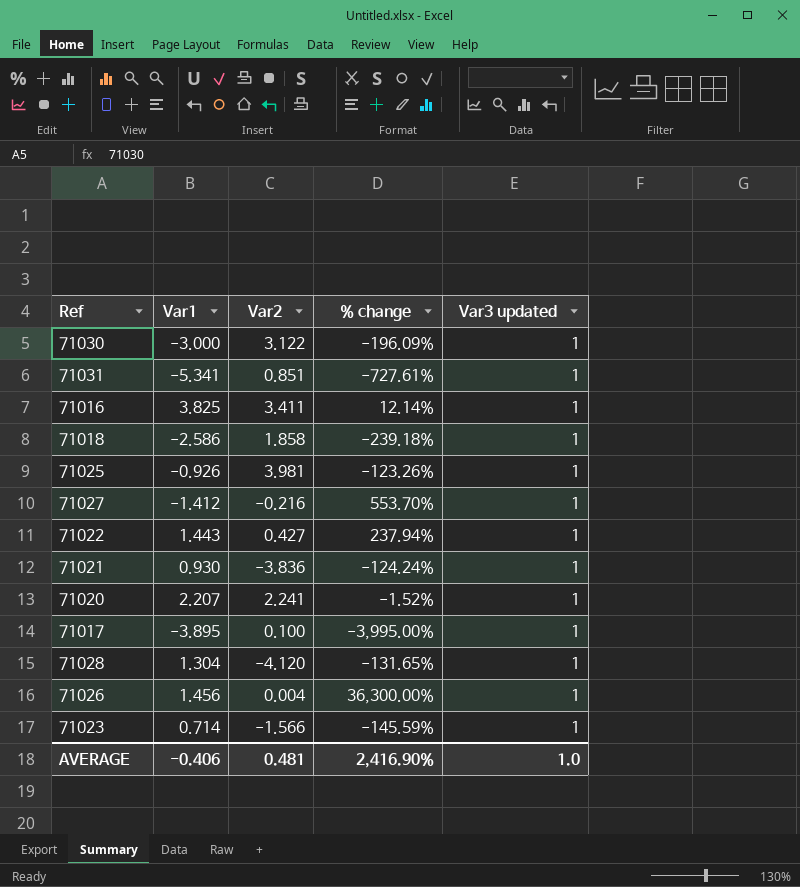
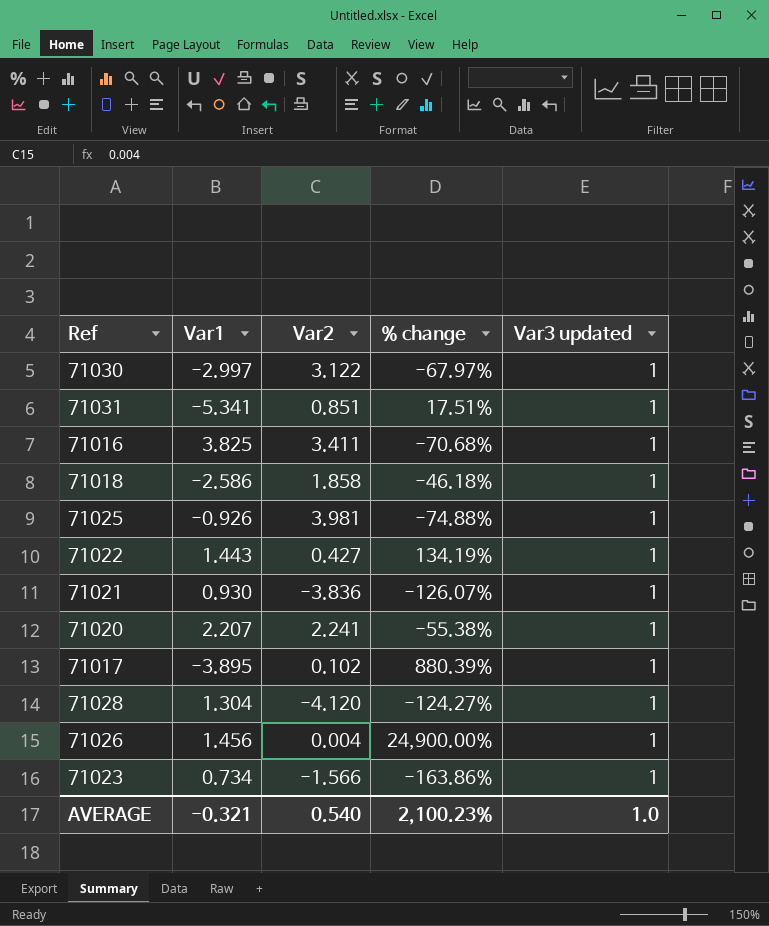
column % change | formula: ([Var1] - [Var2]) / [Var2] -> ([Var3 updated] - [Var2]) / [Var2]
row 71027: -1.412 | -0.216 | 553.70% | 1 -> none
71030 | Var1: -3.000 -> -2.997
71017 | Var2: 0.100 -> 0.102
71023 | Var1: 0.714 -> 0.734
AVERAGE | Var1: -0.406 -> -0.321
AVERAGE | Var2: 0.481 -> 0.540
AVERAGE | % change: 2,416.90% -> 2,100.23%

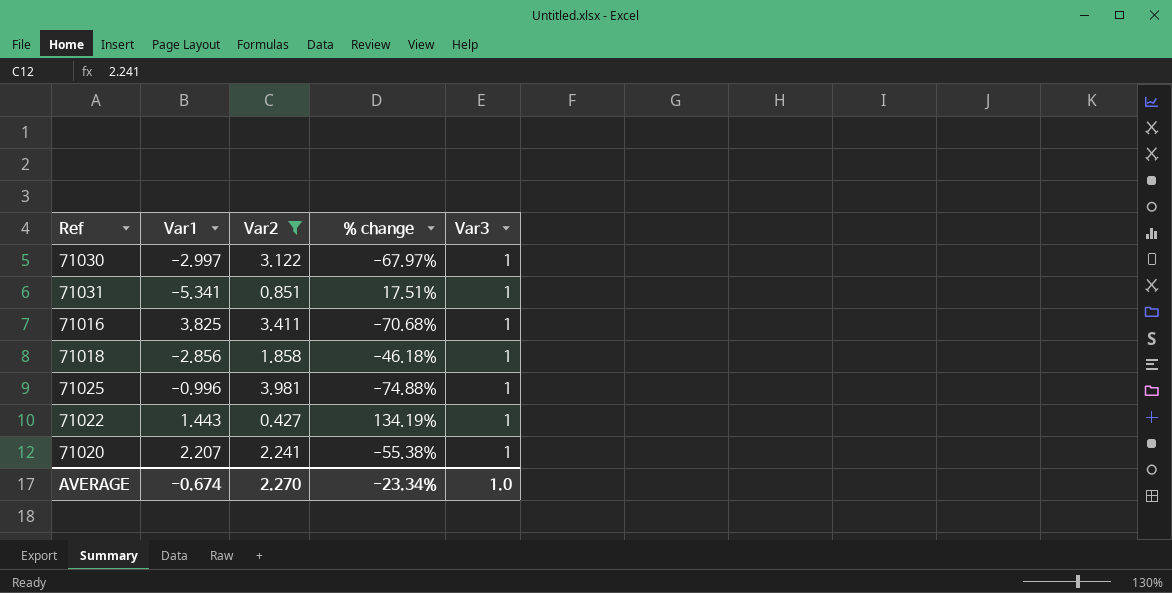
filter: none -> Var2 >= 0.427
column name: Var3 updated -> Var3
71018 | Var1: -2.586 -> -2.856
71025 | Var1: -0.926 -> -0.996
AVERAGE | Var1: -0.321 -> -0.674
AVERAGE | Var2: 0.540 -> 2.270
AVERAGE | % change: 2,100.23% -> -23.34%

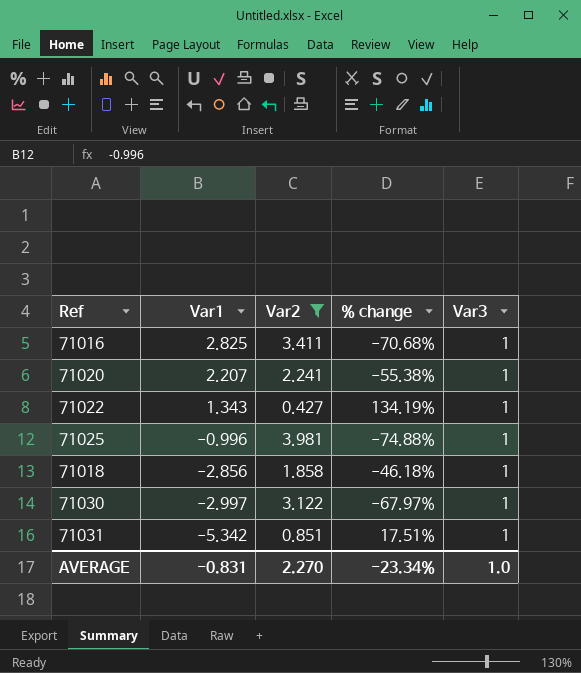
row order: none -> Var1 descending
71016 | Var1: 3.825 -> 2.825
71022 | Var1: 1.443 -> 1.343
71031 | Var1: -5.341 -> -5.342
AVERAGE | Var1: -0.674 -> -0.831

